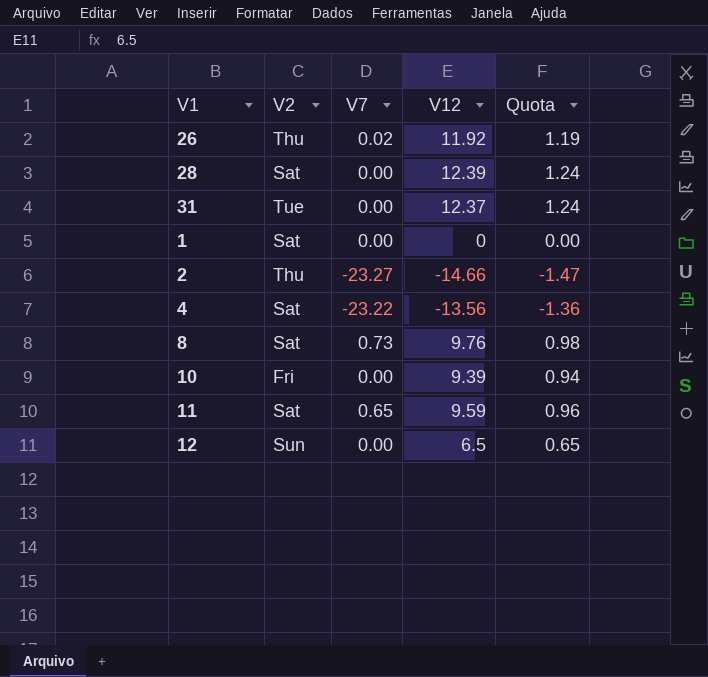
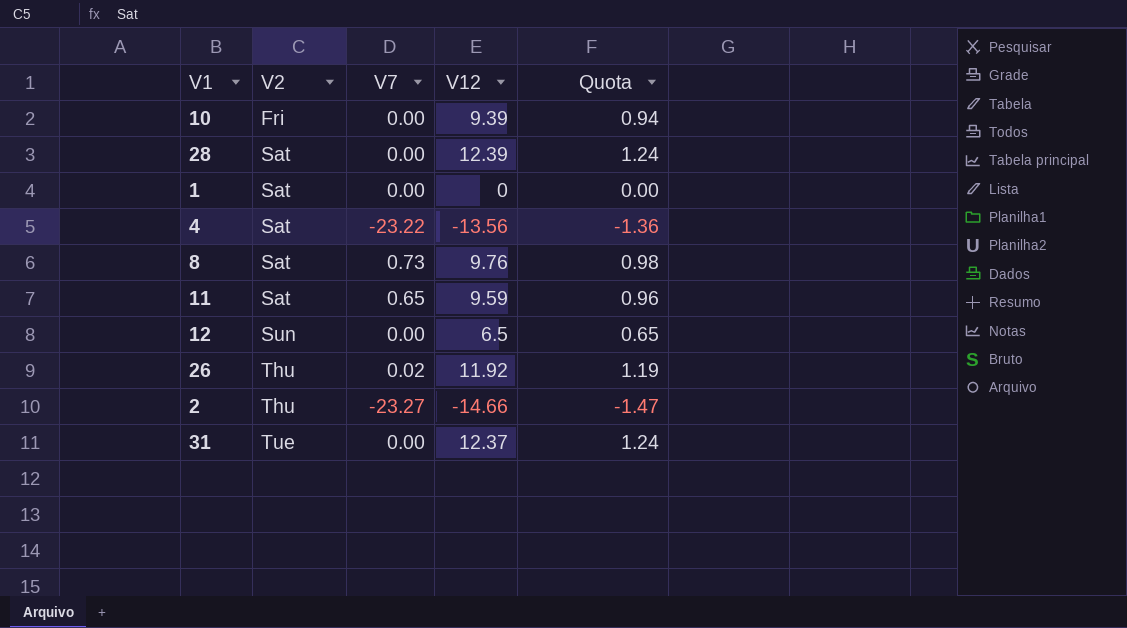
row order: none -> V2 ascending

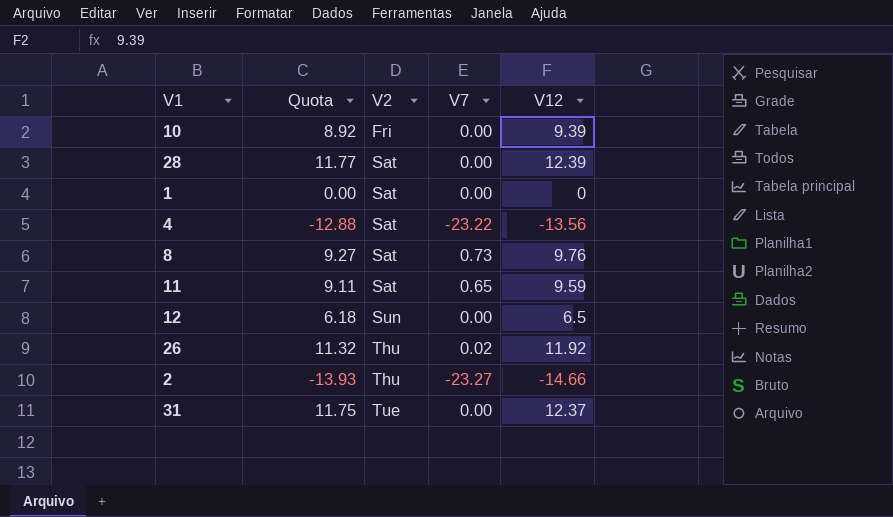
column Quota | formula: [V12] * 0.1 -> [V12] * 0.95
column Quota | position: 5 -> 2

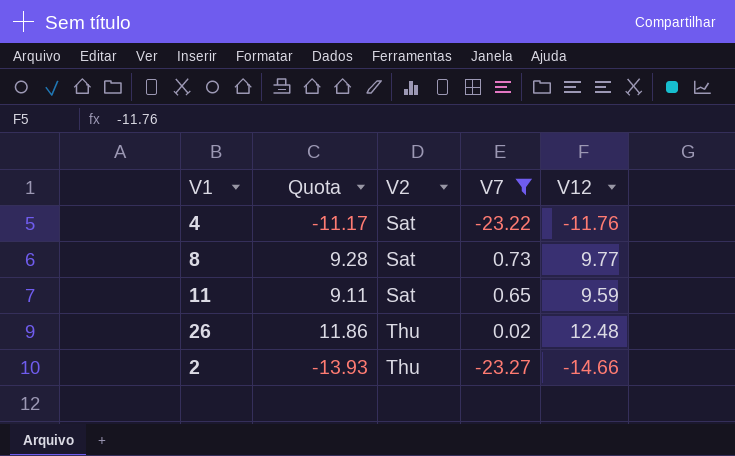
filter: none -> V7 != 0.00
4 | Quota: -12.88 -> -11.17
4 | V12: -13.56 -> -11.76
8 | Quota: 9.27 -> 9.28
8 | V12: 9.76 -> 9.77
26 | Quota: 11.32 -> 11.86
26 | V12: 11.92 -> 12.48

